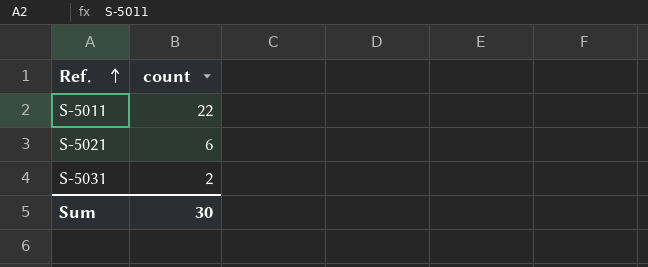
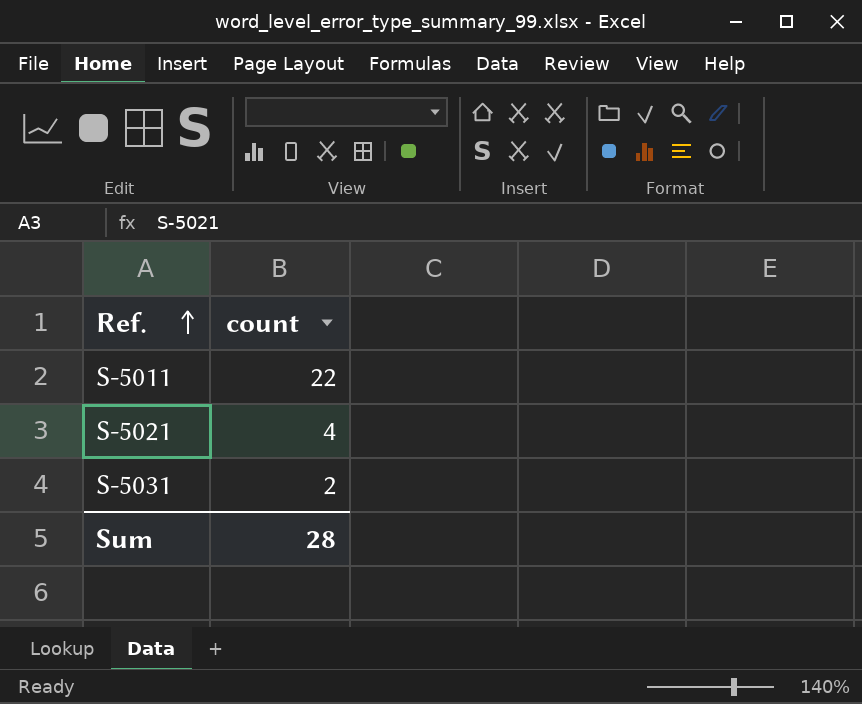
S-5021 | count: 6 -> 4
Sum | count: 30 -> 28

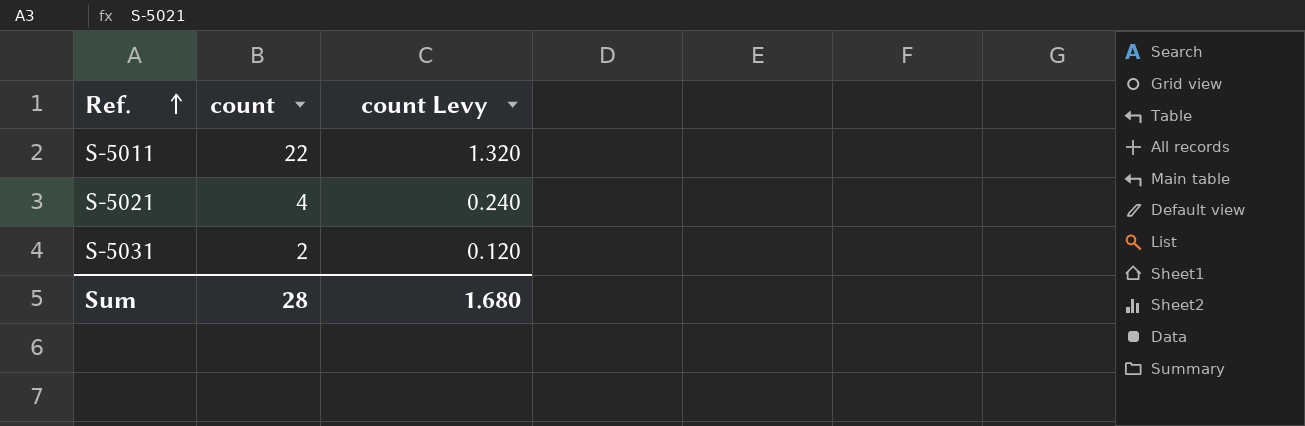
column count Levy | formula: none -> [count] * 0.06

